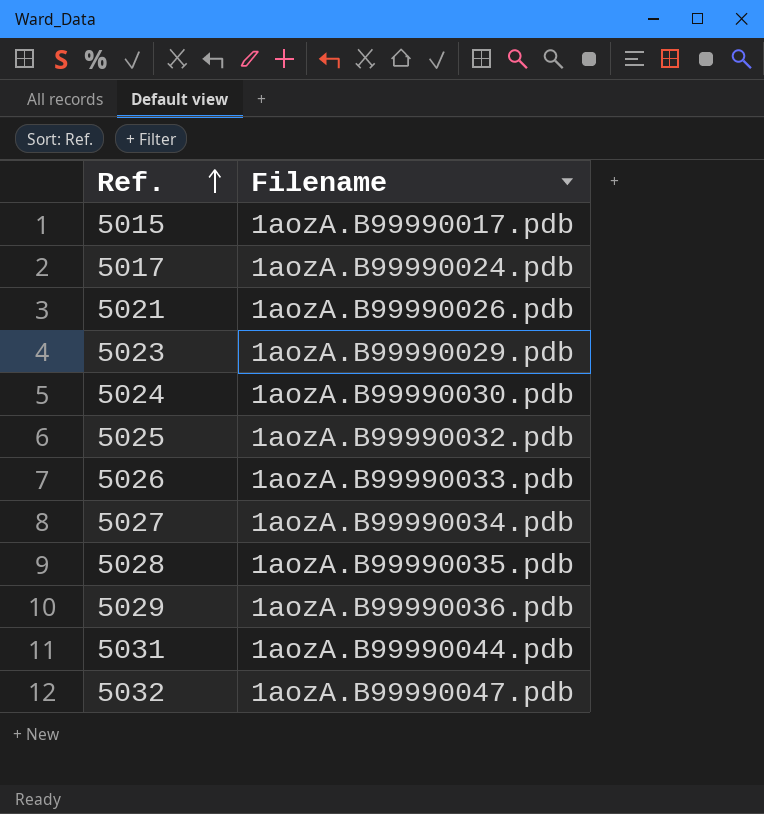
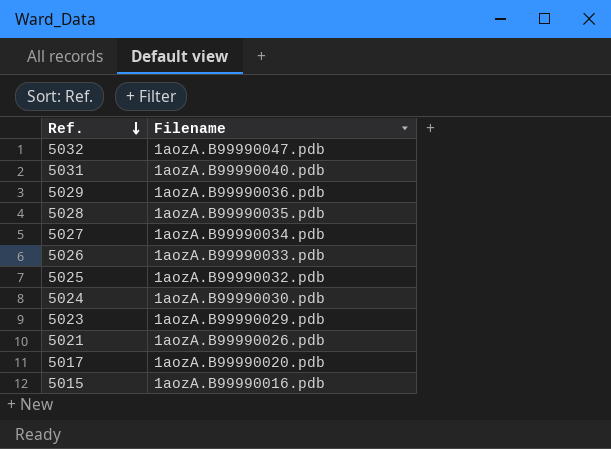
row order: Ref. ascending -> Ref. descending
5031 | Filename: 1aozA.B99990044.pdb -> 1aozA.B99990040.pdb
5017 | Filename: 1aozA.B99990024.pdb -> 1aozA.B99990020.pdb
5015 | Filename: 1aozA.B99990017.pdb -> 1aozA.B99990016.pdb

